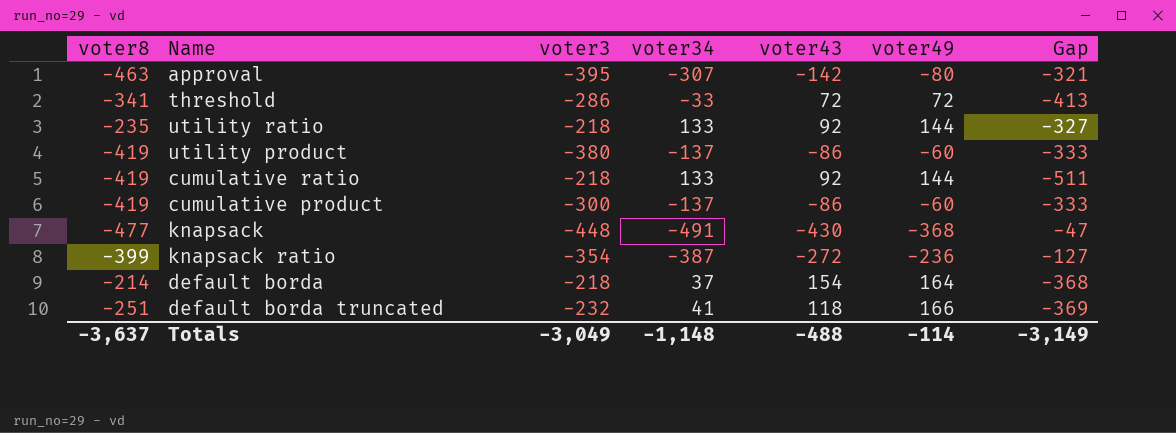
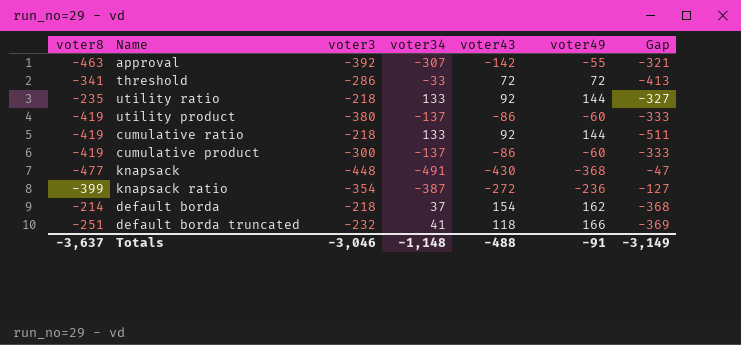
approval | voter3: -395 -> -392
approval | voter49: -80 -> -55
default borda | voter49: 164 -> 162
Totals | voter3: -3,049 -> -3,046
Totals | voter49: -114 -> -91

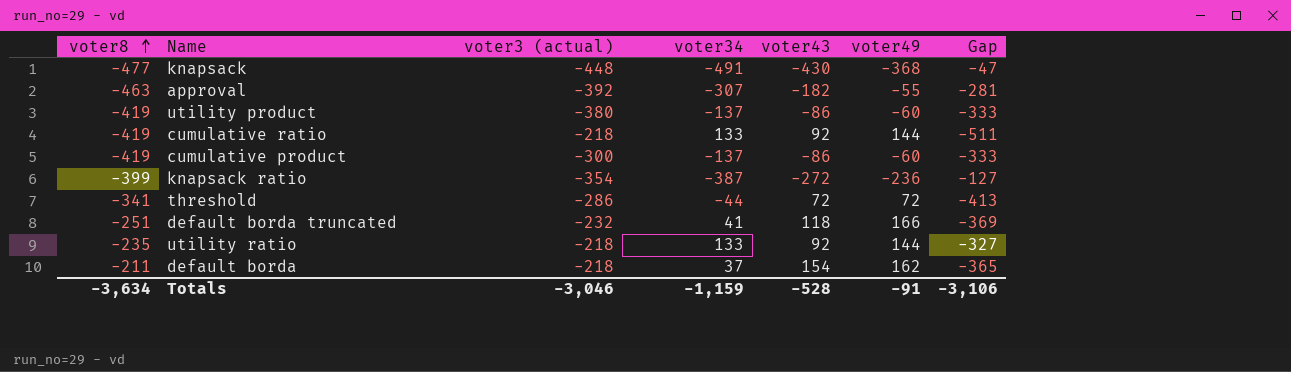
row order: none -> voter8 ascending
column name: voter3 -> voter3 (actual)
approval | voter43: -142 -> -182
approval | Gap: -321 -> -281
threshold | voter34: -33 -> -44
default borda | voter8: -214 -> -211
default borda | Gap: -368 -> -365
Totals | voter8: -3,637 -> -3,634
Totals | voter34: -1,148 -> -1,159
Totals | voter43: -488 -> -528
Totals | Gap: -3,149 -> -3,106

